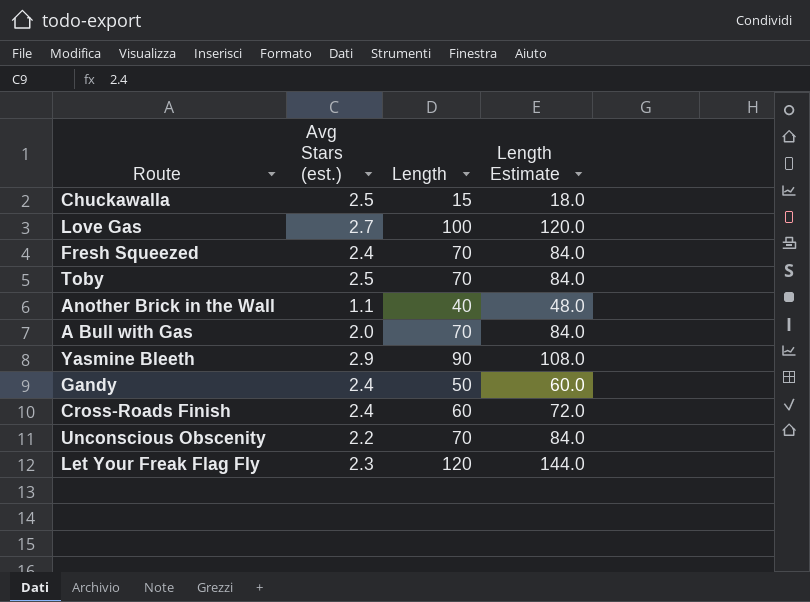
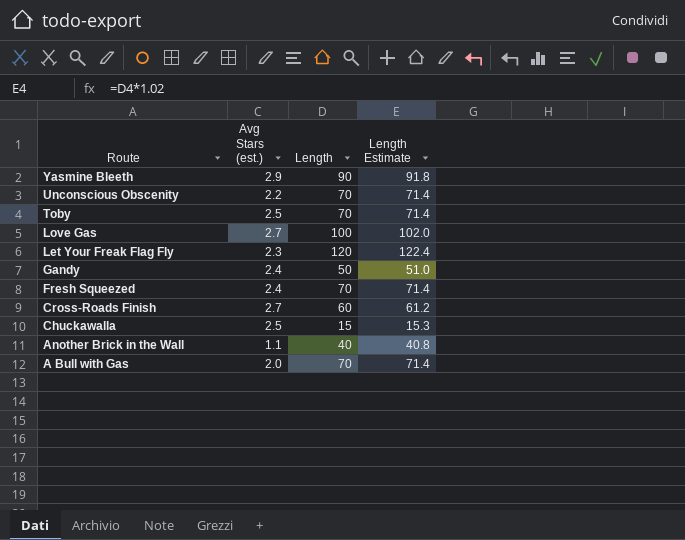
row order: none -> Route descending
column Length Estimate | formula: [Length] * 1.2 -> [Length] * 1.02
Cross-Roads Finish | Avg Stars (est.): 2.4 -> 2.7

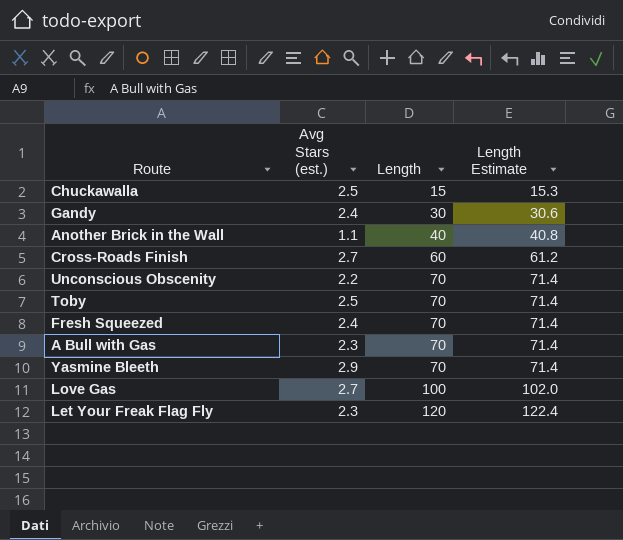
row order: Route descending -> Length ascending
Gandy | Length: 50 -> 30
Gandy | Length Estimate: 51.0 -> 30.6
A Bull with Gas | Avg Stars (est.): 2.0 -> 2.3
Yasmine Bleeth | Length: 90 -> 70
Yasmine Bleeth | Length Estimate: 91.8 -> 71.4

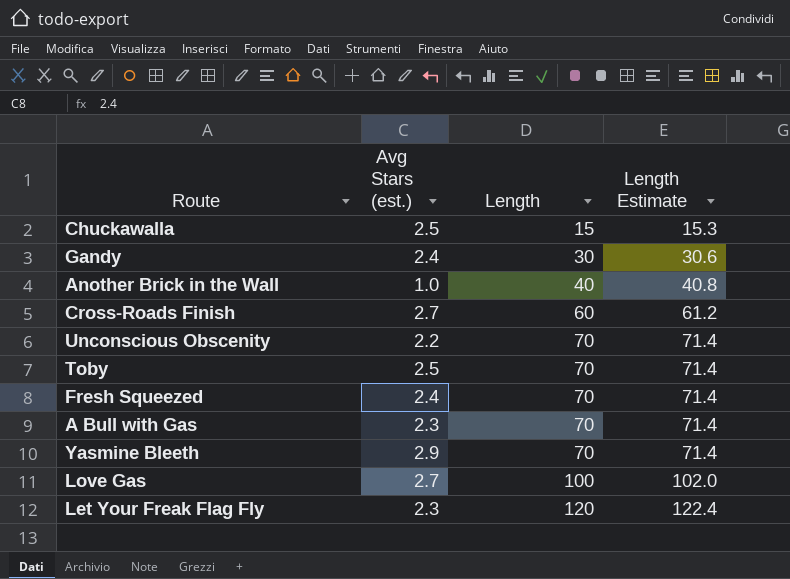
Another Brick in the Wall | Avg Stars (est.): 1.1 -> 1.0

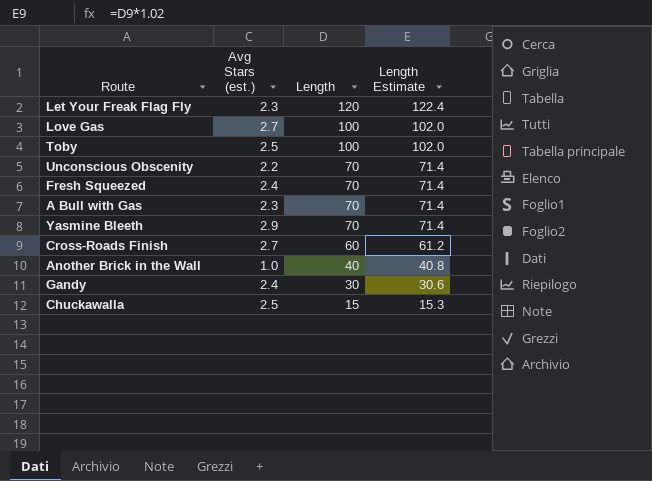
row order: Length ascending -> Length descending
Toby | Length: 70 -> 100
Toby | Length Estimate: 71.4 -> 102.0

